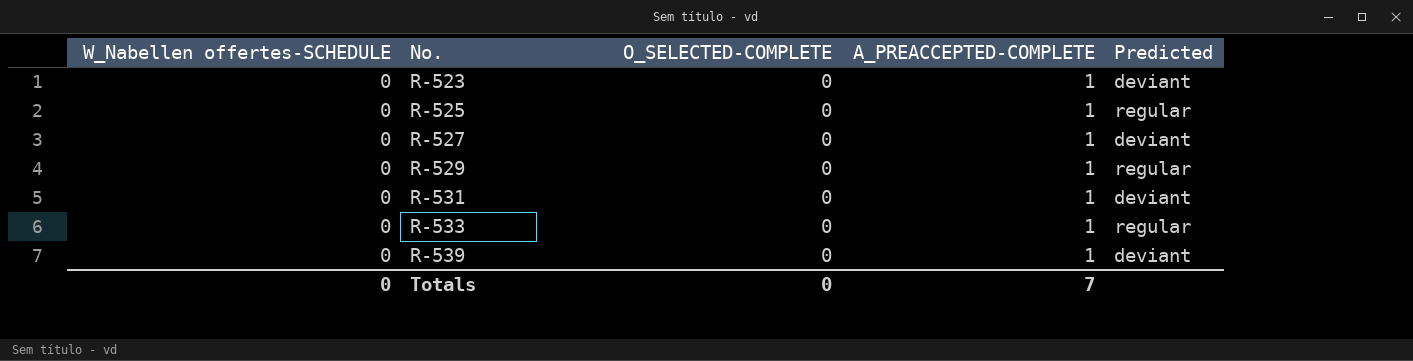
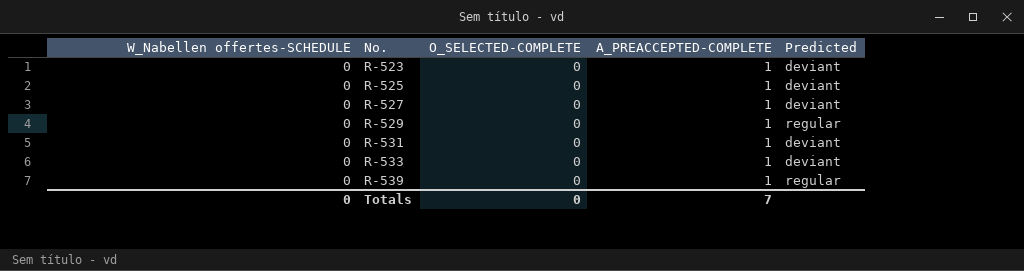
R-525 | Predicted: regular -> deviant
R-533 | Predicted: regular -> deviant
R-539 | Predicted: deviant -> regular

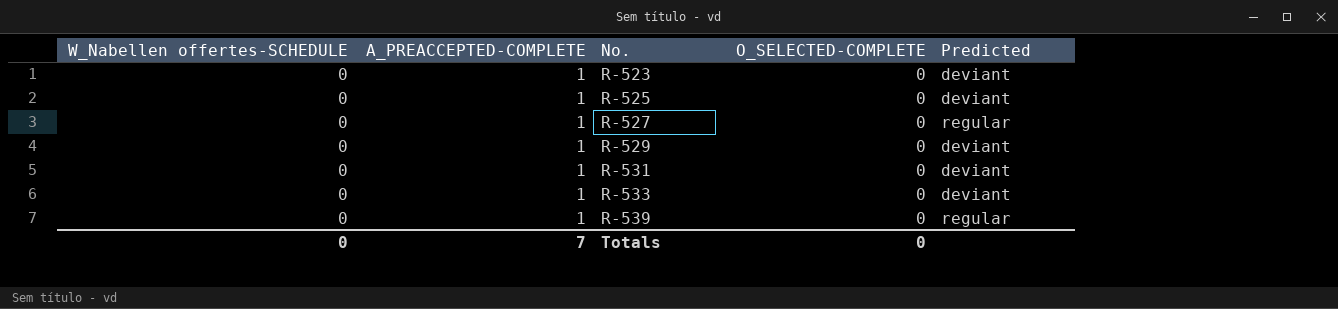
column A_PREACCEPTED-COMPLETE | position: 4 -> 2
R-527 | Predicted: deviant -> regular
R-529 | Predicted: regular -> deviant

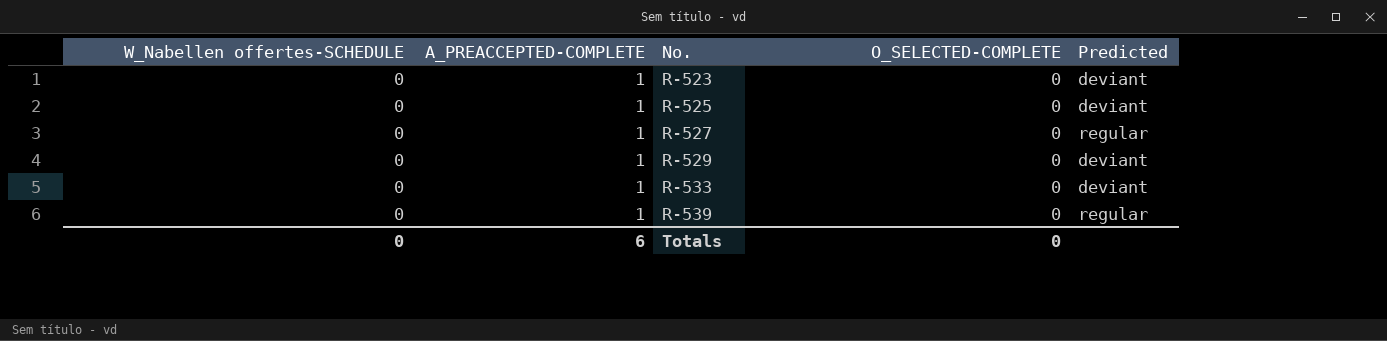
row R-531: 0 | 1 | 0 | deviant -> none
Totals | A_PREACCEPTED-COMPLETE: 7 -> 6

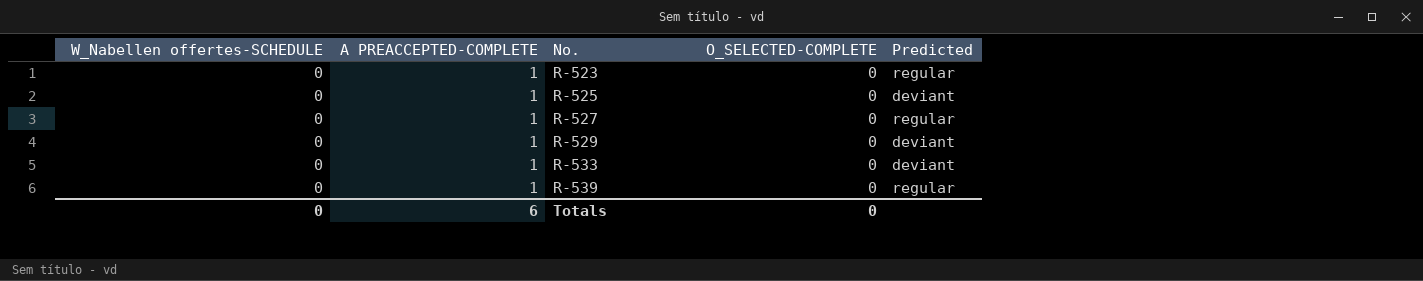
column name: A_PREACCEPTED-COMPLETE -> A PREACCEPTED-COMPLETE
R-523 | Predicted: deviant -> regular

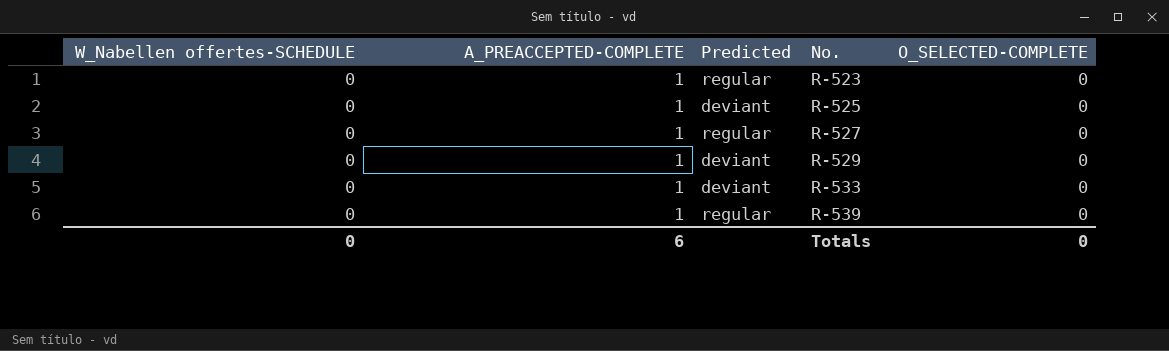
column name: A PREACCEPTED-COMPLETE -> A_PREACCEPTED-COMPLETE
column Predicted | position: 5 -> 3

